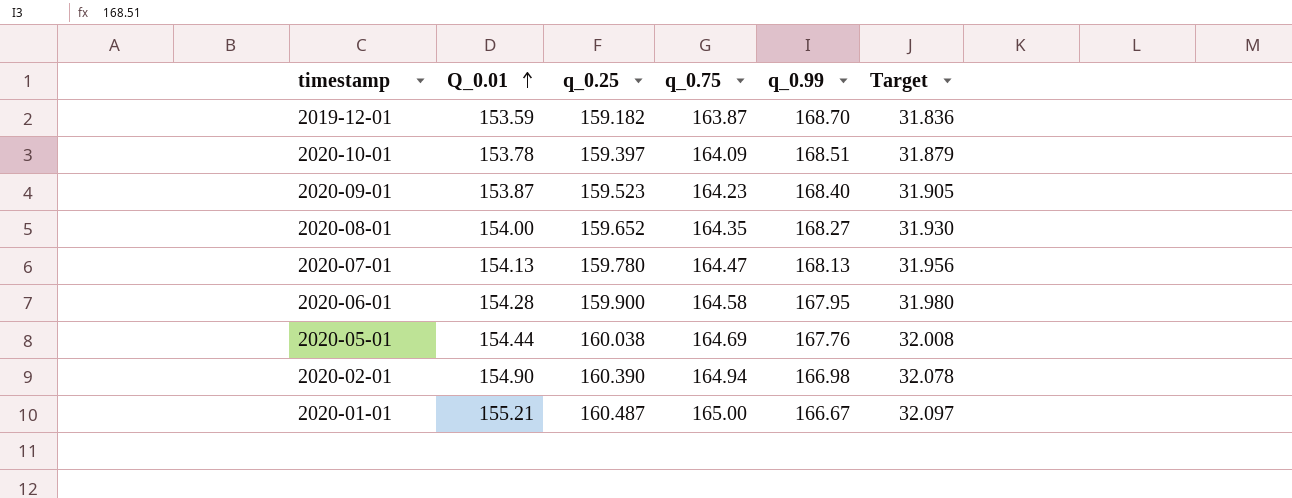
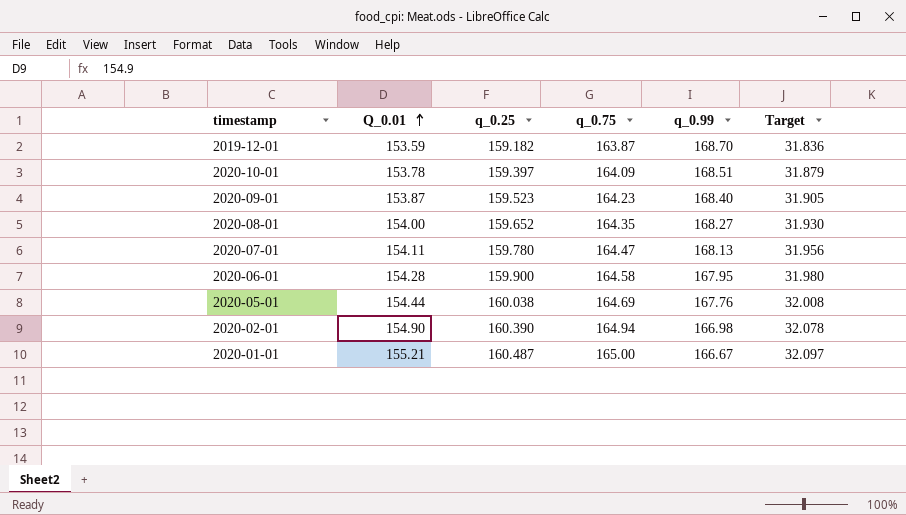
2020-07-01 | Q_0.01: 154.13 -> 154.11

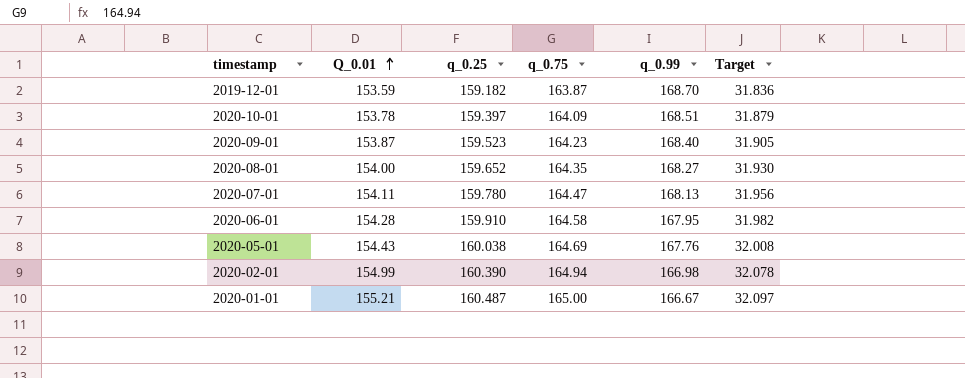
2020-06-01 | q_0.25: 159.900 -> 159.910
2020-06-01 | Target: 31.980 -> 31.982
2020-05-01 | Q_0.01: 154.44 -> 154.43
2020-02-01 | Q_0.01: 154.90 -> 154.99

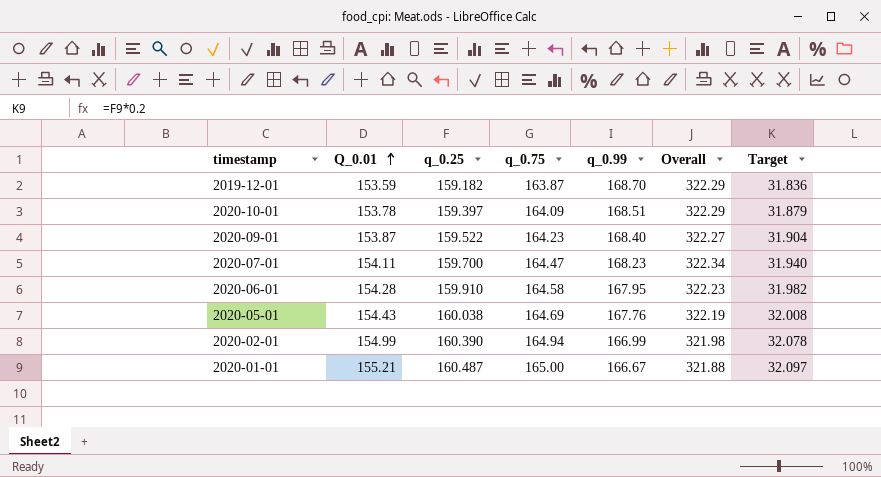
column Overall | formula: none -> [Q_0.01] + [q_0.99]
row 2020-08-01: 154.00 | 159.652 | 164.35 | 168.27 | 31.930 -> none
2020-09-01 | q_0.25: 159.523 -> 159.522
2020-09-01 | Target: 31.905 -> 31.904
2020-07-01 | q_0.25: 159.780 -> 159.700
2020-07-01 | q_0.99: 168.13 -> 168.23
2020-07-01 | Target: 31.956 -> 31.940
2020-02-01 | q_0.99: 166.98 -> 166.99

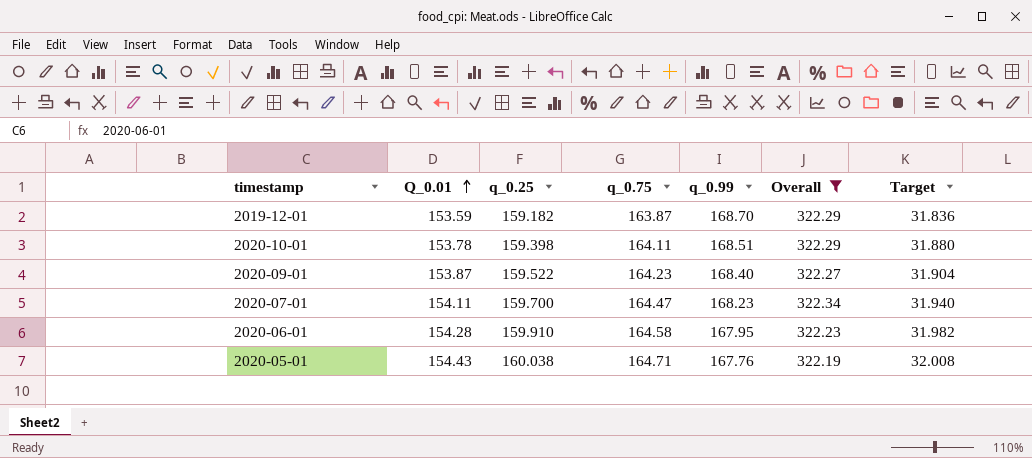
filter: none -> Overall >= 322.19
2020-10-01 | q_0.25: 159.397 -> 159.398
2020-10-01 | q_0.75: 164.09 -> 164.11
2020-10-01 | Target: 31.879 -> 31.880
2020-05-01 | q_0.75: 164.69 -> 164.71

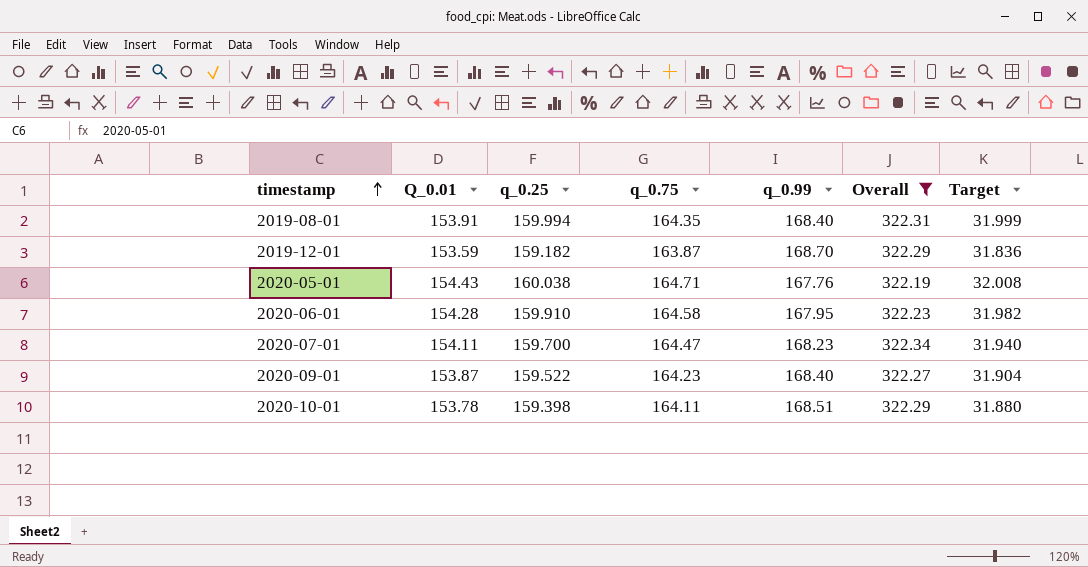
row order: Q_0.01 ascending -> timestamp ascending
row 2019-08-01: none -> 153.91 | 159.994 | 164.35 | 168.40 | 322.31 | 31.999

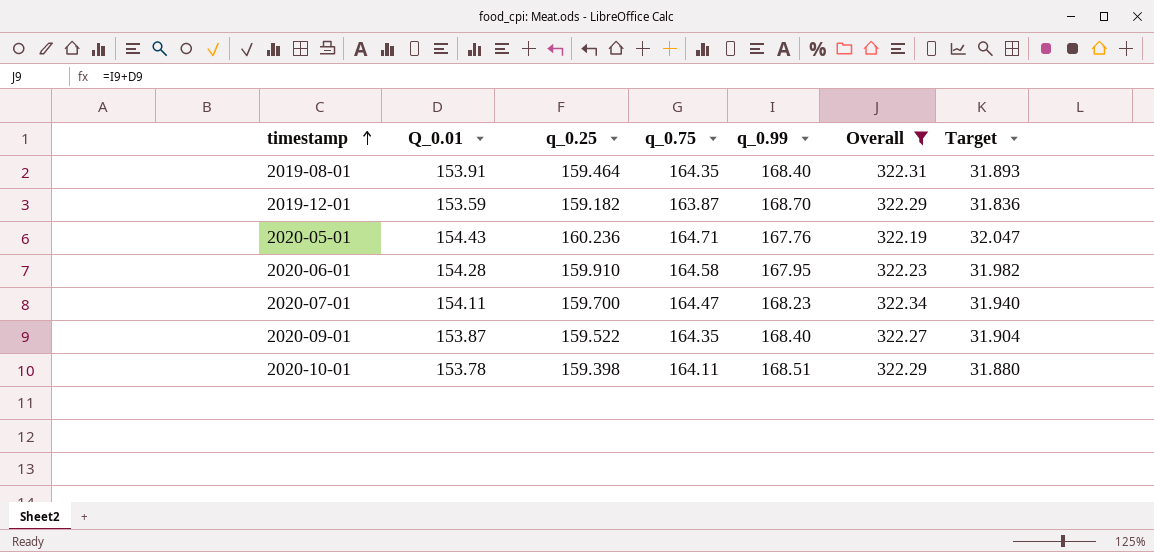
2019-08-01 | q_0.25: 159.994 -> 159.464
2019-08-01 | Target: 31.999 -> 31.893
2020-05-01 | q_0.25: 160.038 -> 160.236
2020-05-01 | Target: 32.008 -> 32.047
2020-09-01 | q_0.75: 164.23 -> 164.35

